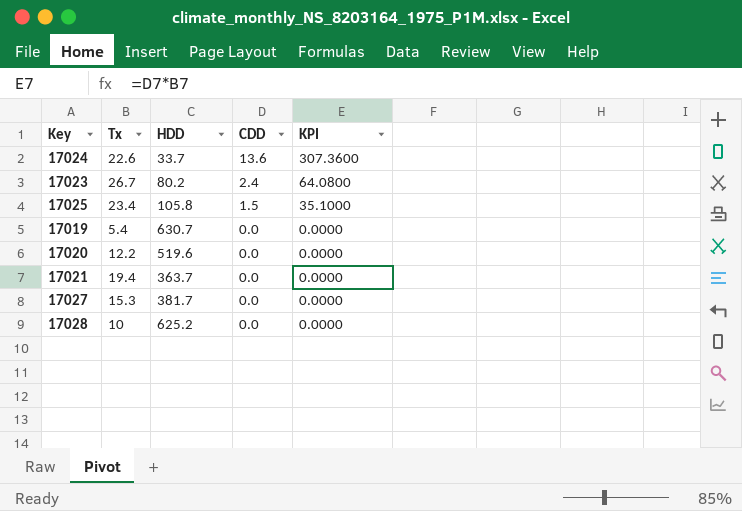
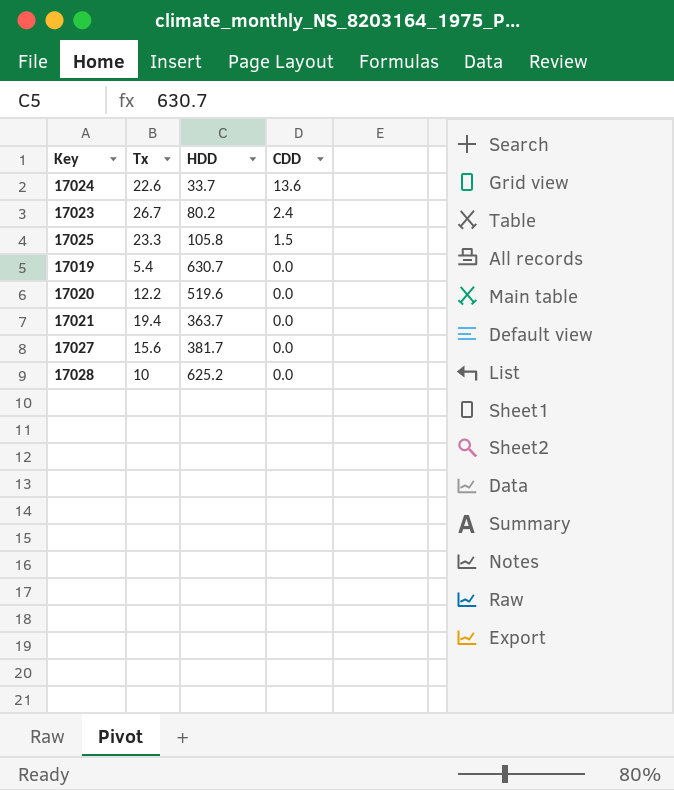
column KPI | formula: [Tx] * [CDD] -> none
17025 | Tx: 23.4 -> 23.3
17027 | Tx: 15.3 -> 15.6

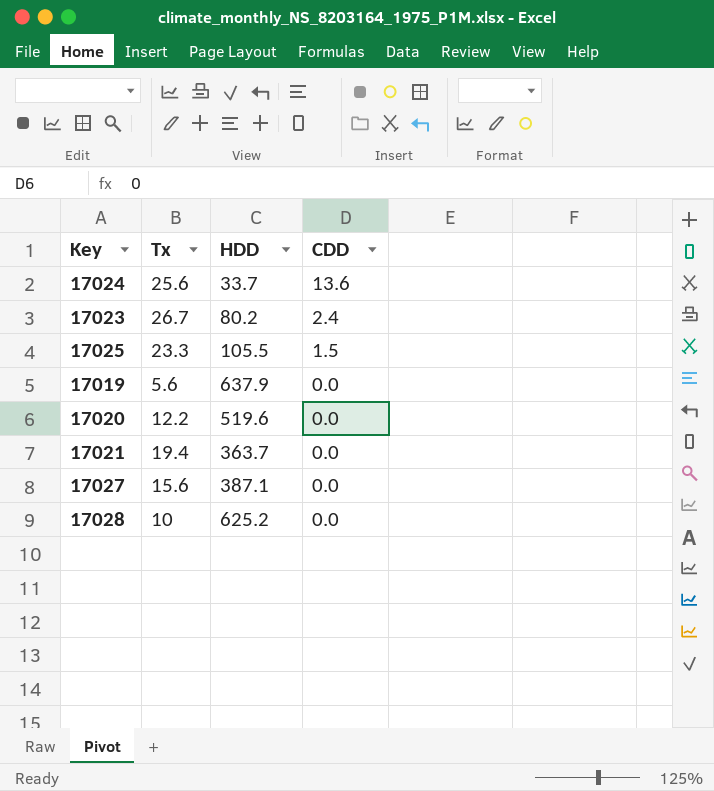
17024 | Tx: 22.6 -> 25.6
17025 | HDD: 105.8 -> 105.5
17019 | Tx: 5.4 -> 5.6
17019 | HDD: 630.7 -> 637.9
17027 | HDD: 381.7 -> 387.1

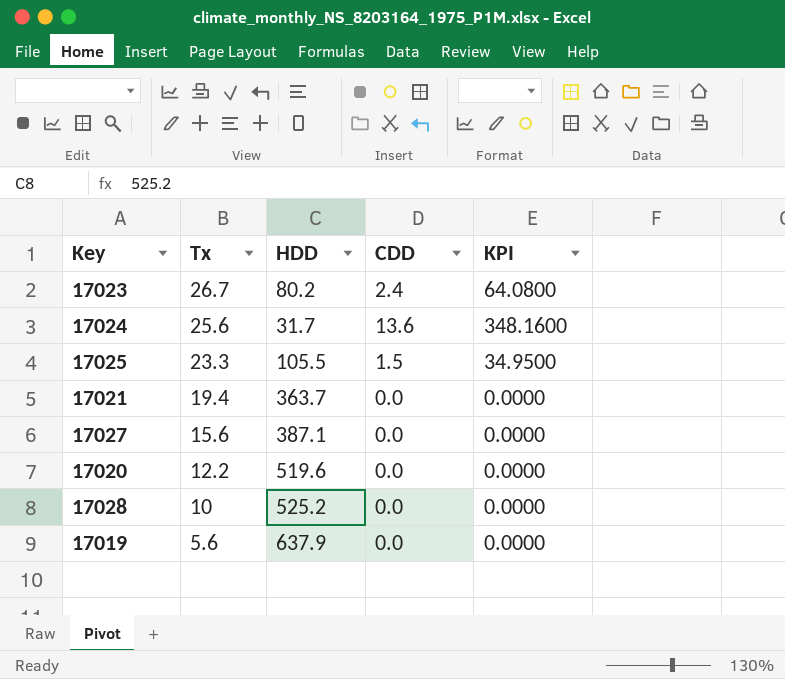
row order: CDD descending -> Tx descending
column KPI | formula: none -> [Tx] * [CDD]
17024 | HDD: 33.7 -> 31.7
17028 | HDD: 625.2 -> 525.2

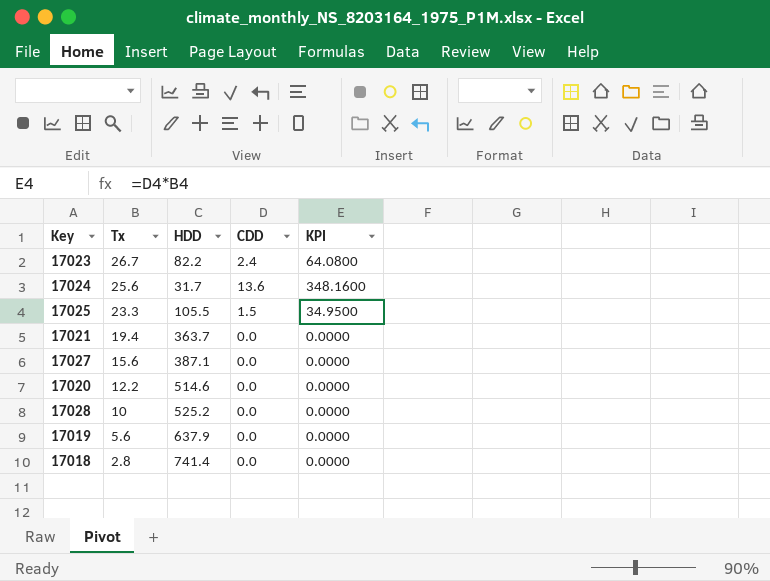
17023 | HDD: 80.2 -> 82.2
17020 | HDD: 519.6 -> 514.6
row 17018: none -> 2.8 | 741.4 | 0.0 | 0.0000

